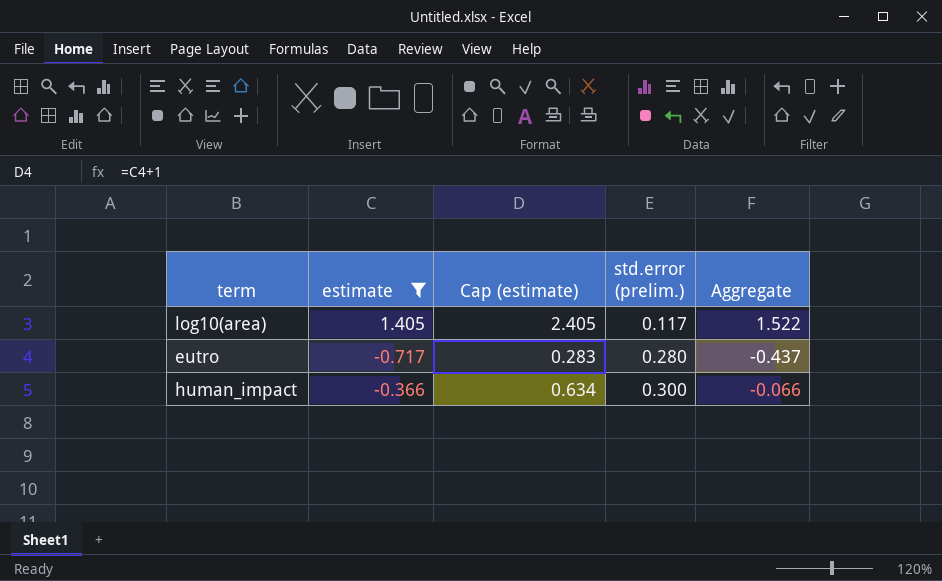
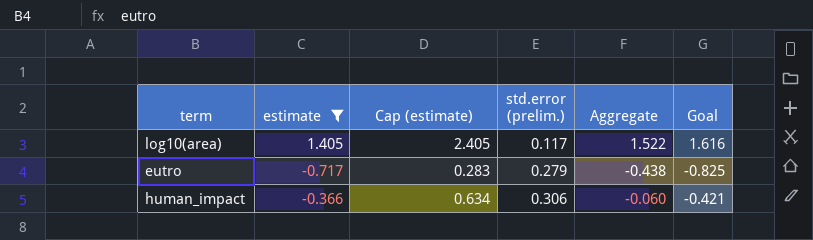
column Goal | formula: none -> [estimate] * 1.15
eutro | std.error (prelim.): 0.280 -> 0.279
eutro | Aggregate: -0.437 -> -0.438
human_impact | std.error (prelim.): 0.300 -> 0.306
human_impact | Aggregate: -0.066 -> -0.060

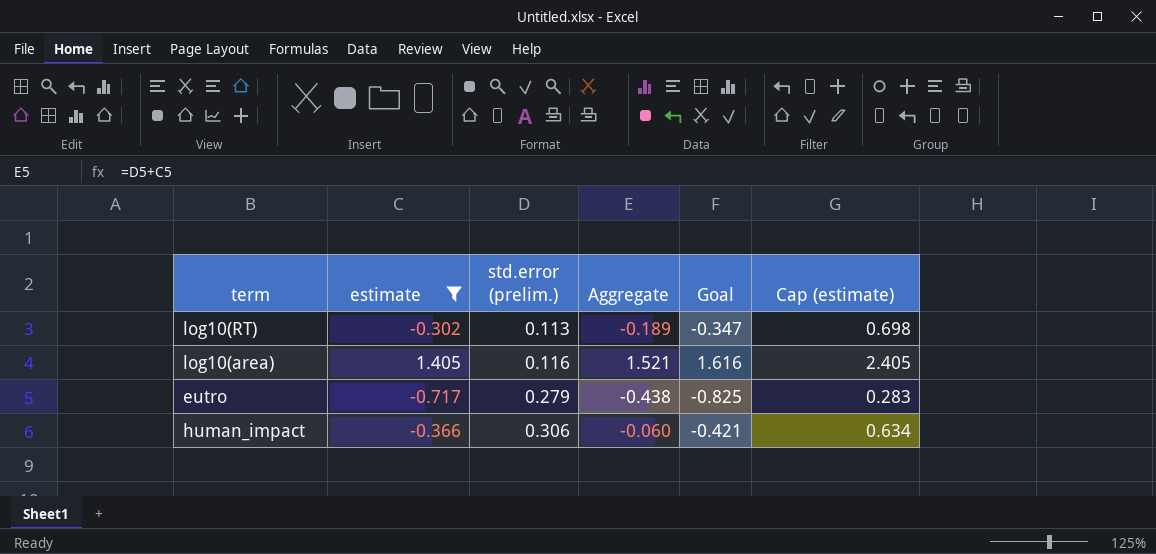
column Cap (estimate) | position: 3 -> 6
row log10(RT): none -> -0.302 | 0.113 | -0.189 | -0.347 | 0.698
log10(area) | std.error (prelim.): 0.117 -> 0.116
log10(area) | Aggregate: 1.522 -> 1.521

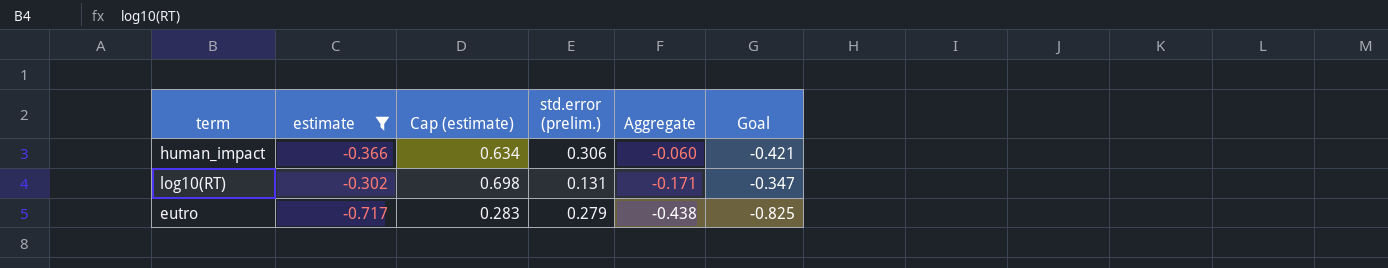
row order: std.error (prelim.) ascending -> Aggregate descending
column Cap (estimate) | position: 6 -> 3
row log10(area): 1.405 | 0.116 | 1.521 | 1.616 | 2.405 -> none
log10(RT) | std.error (prelim.): 0.113 -> 0.131
log10(RT) | Aggregate: -0.189 -> -0.171

